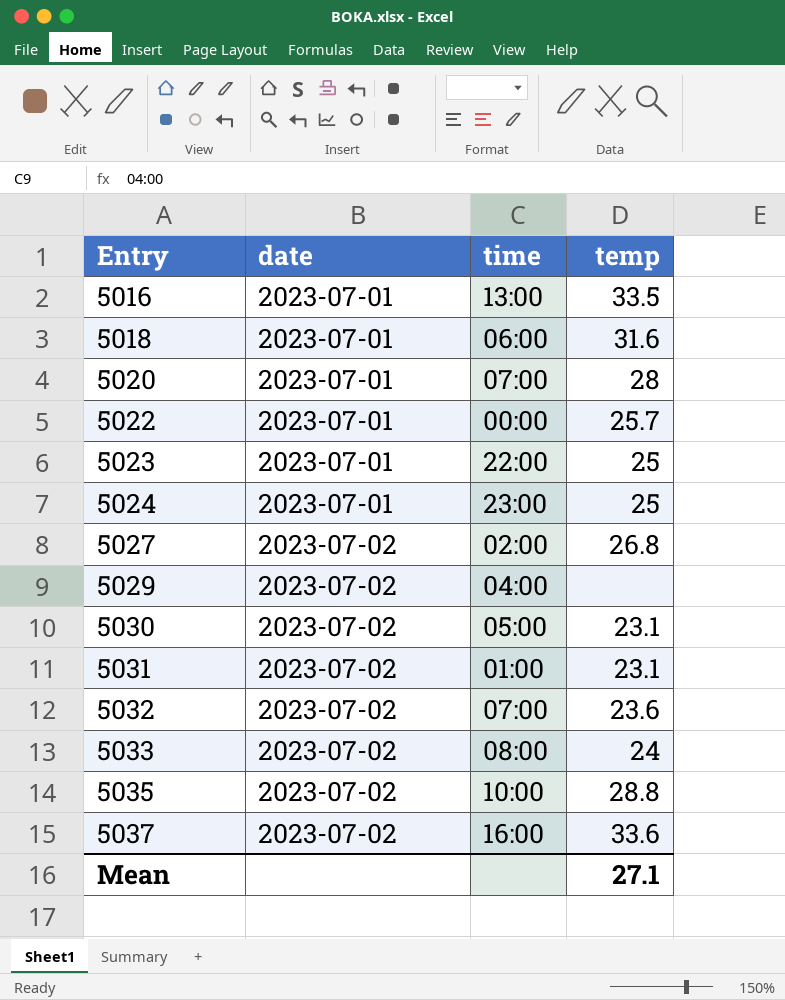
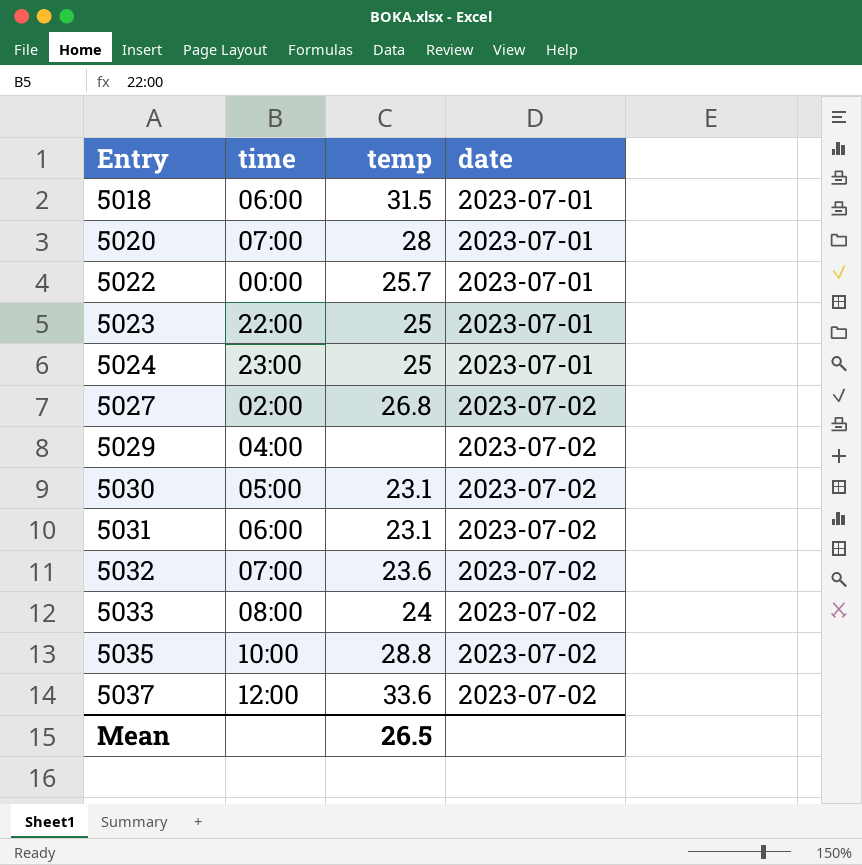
column date | position: 2 -> 4
row 5016: 2023-07-01 | 13:00 | 33.5 -> none
5018 | temp: 31.6 -> 31.5
5031 | time: 01:00 -> 06:00
5037 | time: 16:00 -> 12:00
Mean | temp: 27.1 -> 26.5

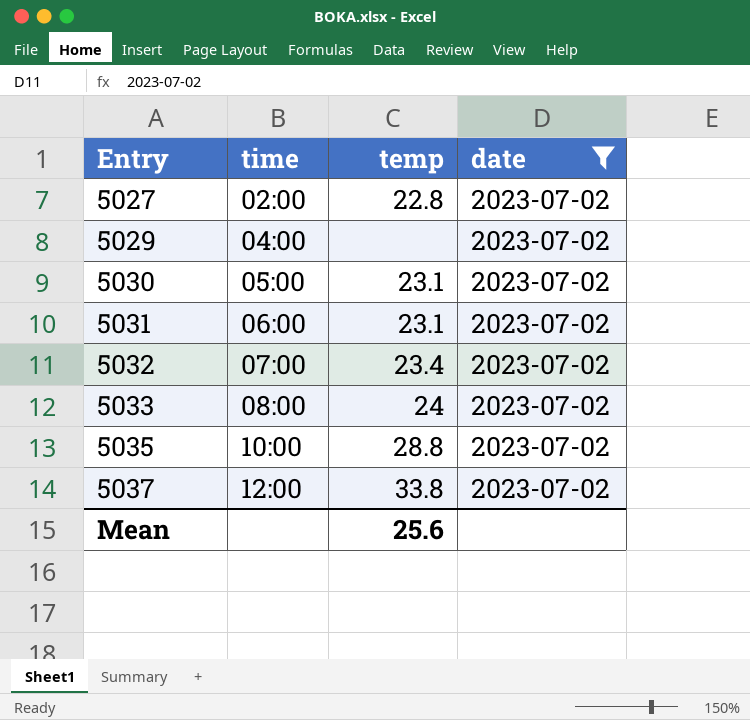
filter: none -> date = 2023-07-02
5027 | temp: 26.8 -> 22.8
5032 | temp: 23.6 -> 23.4
5037 | temp: 33.6 -> 33.8
Mean | temp: 26.5 -> 25.6

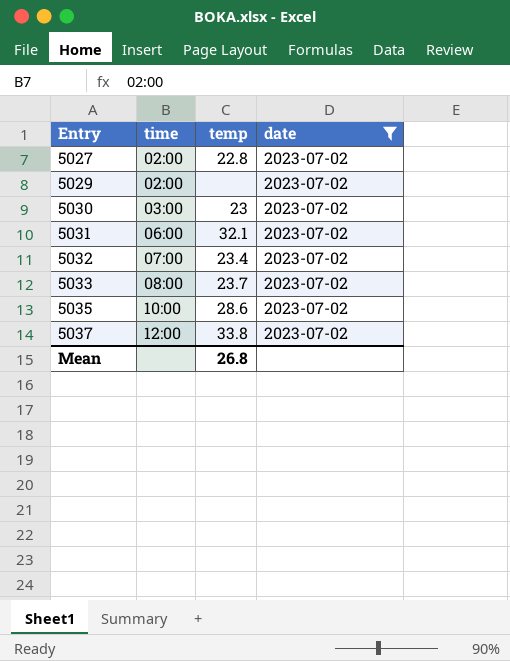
5029 | time: 04:00 -> 02:00
5030 | time: 05:00 -> 03:00
5030 | temp: 23.1 -> 23
5031 | temp: 23.1 -> 32.1
5033 | temp: 24 -> 23.7
5035 | temp: 28.8 -> 28.6
Mean | temp: 25.6 -> 26.8

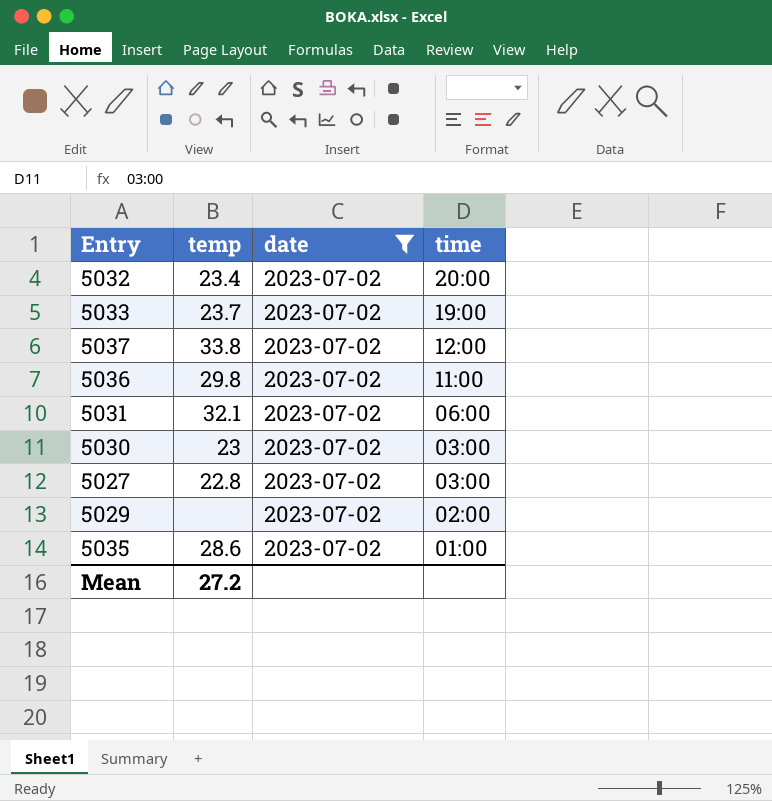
row order: Entry ascending -> time descending
column time | position: 2 -> 4
5032 | time: 07:00 -> 20:00
5033 | time: 08:00 -> 19:00
row 5036: none -> 29.8 | 2023-07-02 | 11:00
5027 | time: 02:00 -> 03:00
5035 | time: 10:00 -> 01:00
Mean | temp: 26.8 -> 27.2

